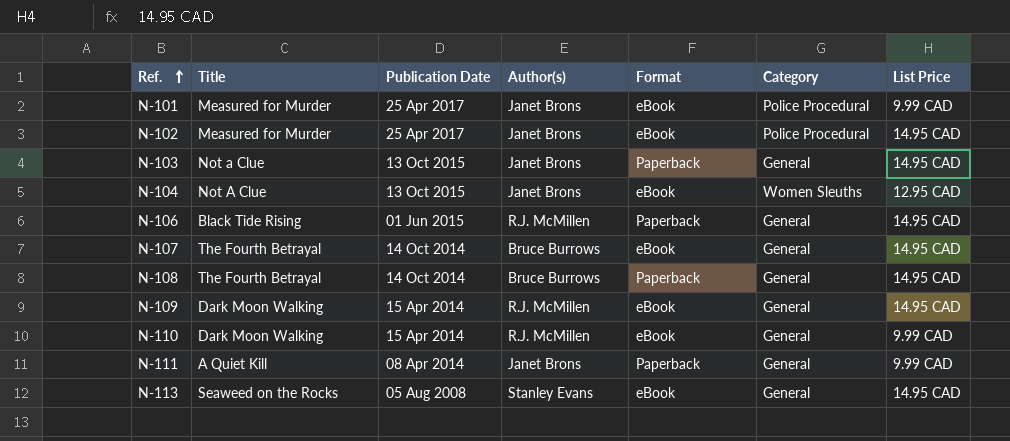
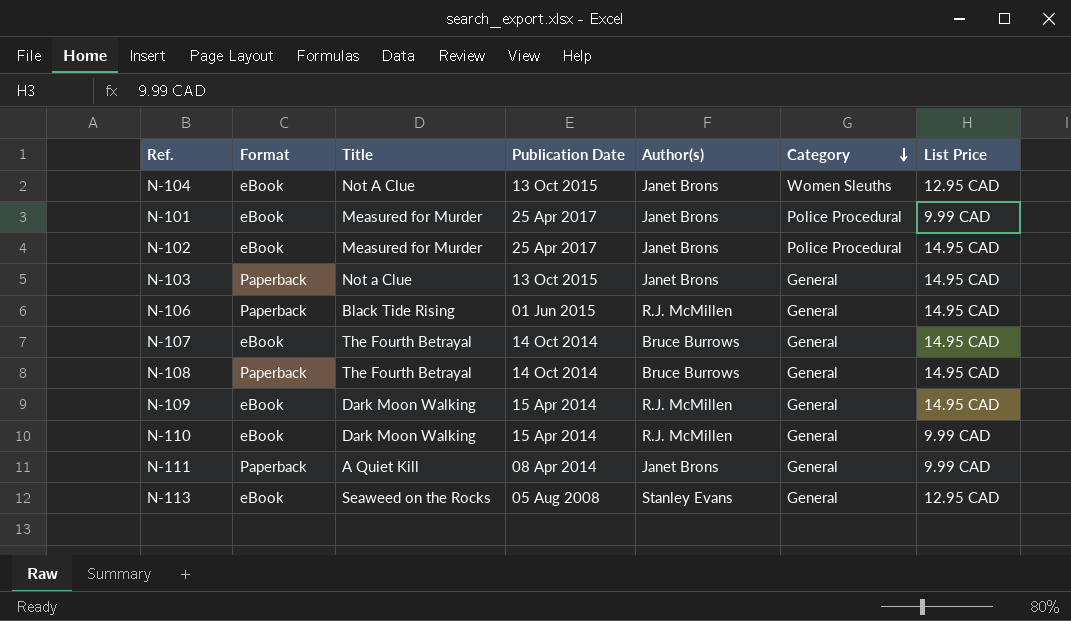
row order: Ref. ascending -> Category descending
column Format | position: 5 -> 2
N-113 | List Price: 14.95 CAD -> 12.95 CAD

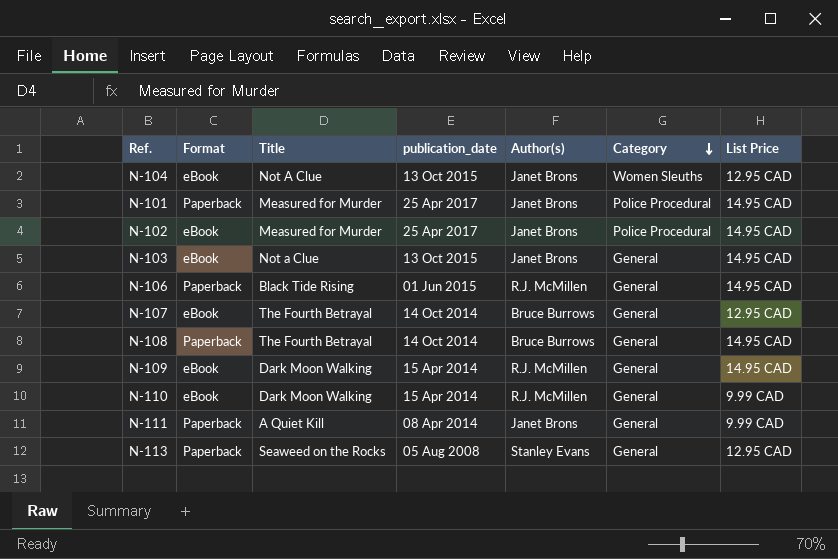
column name: Publication Date -> publication_date
N-101 | Format: eBook -> Paperback
N-101 | List Price: 9.99 CAD -> 14.95 CAD
N-103 | Format: Paperback -> eBook
N-107 | List Price: 14.95 CAD -> 12.95 CAD
N-113 | Format: eBook -> Paperback

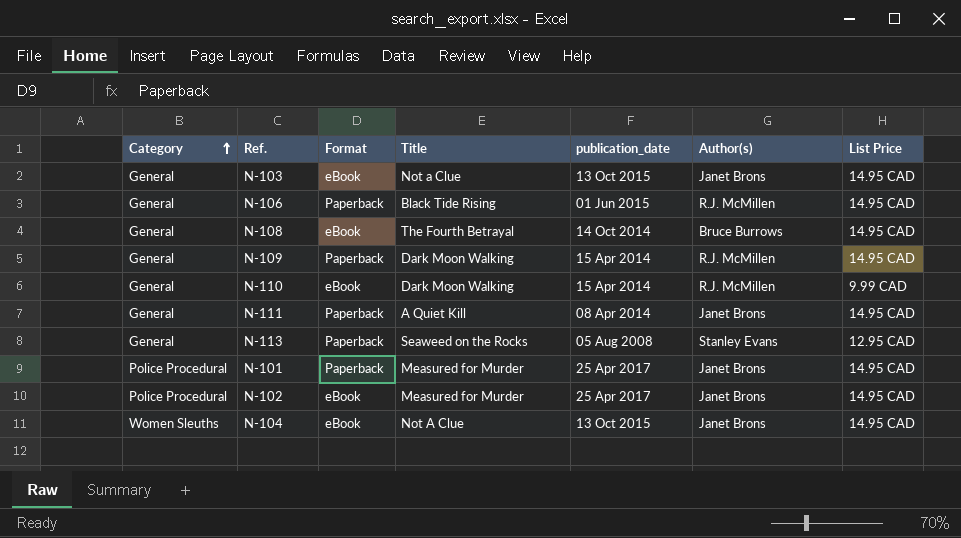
row order: Category descending -> Category ascending
column Category | position: 6 -> 1
row N-107: eBook | The Fourth Betrayal | 14 Oct 2014 | Bruce Burrows | General | 12.95 CAD -> none
N-108 | Format: Paperback -> eBook
N-109 | Format: eBook -> Paperback
N-111 | List Price: 9.99 CAD -> 14.95 CAD
N-104 | List Price: 12.95 CAD -> 14.95 CAD

